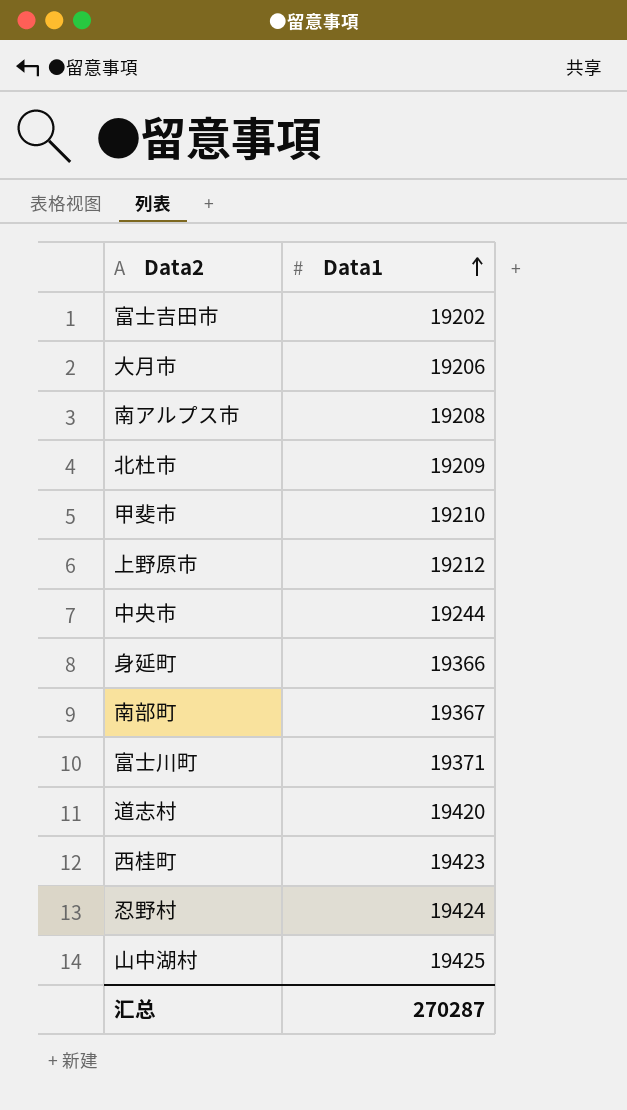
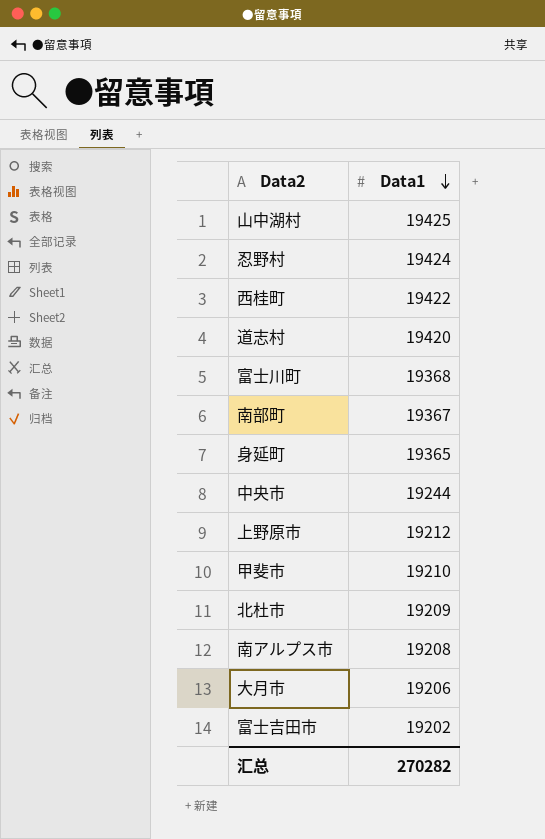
row order: Data1 ascending -> Data1 descending
西桂町 | Data1: 19423 -> 19422
富士川町 | Data1: 19371 -> 19368
身延町 | Data1: 19366 -> 19365
汇总 | Data1: 270287 -> 270282

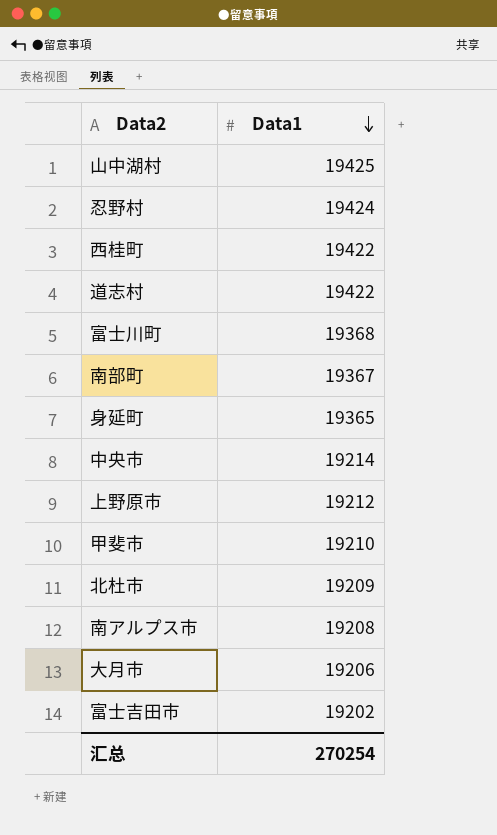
道志村 | Data1: 19420 -> 19422
中央市 | Data1: 19244 -> 19214
汇总 | Data1: 270282 -> 270254

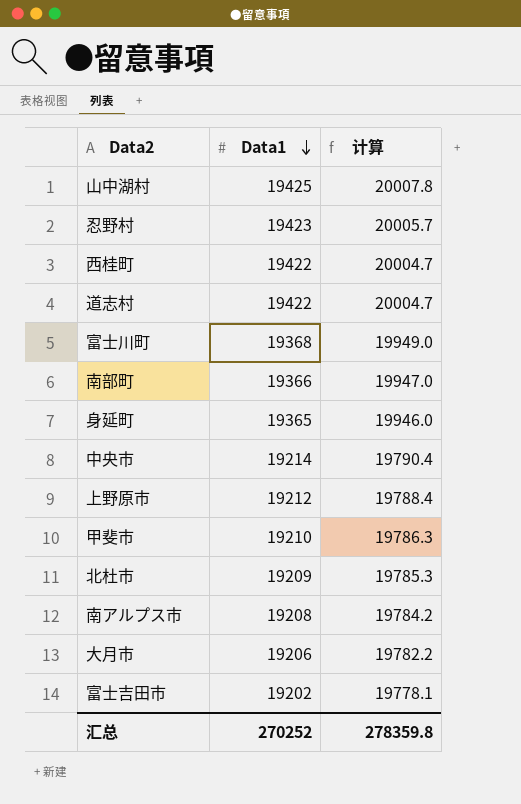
column 计算 | formula: none -> [Data1] * 1.03
忍野村 | Data1: 19424 -> 19423
南部町 | Data1: 19367 -> 19366
汇总 | Data1: 270254 -> 270252

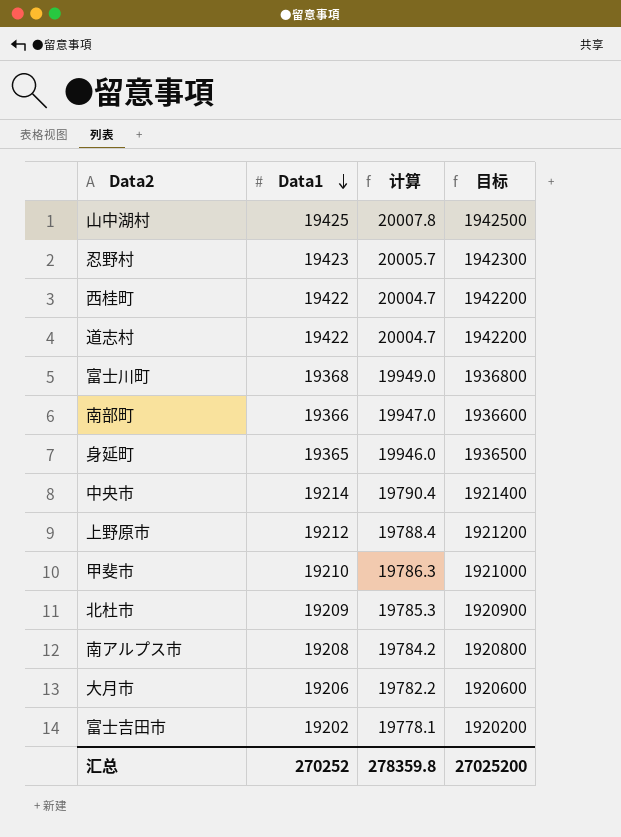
column 目标 | formula: none -> [Data1] * 100

